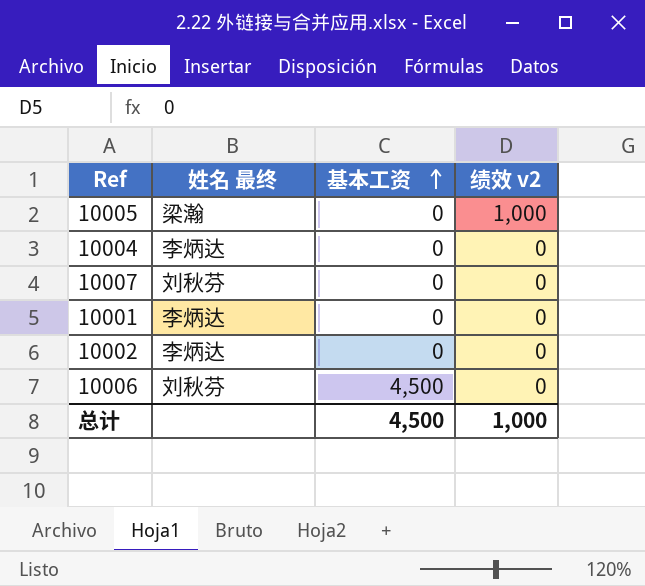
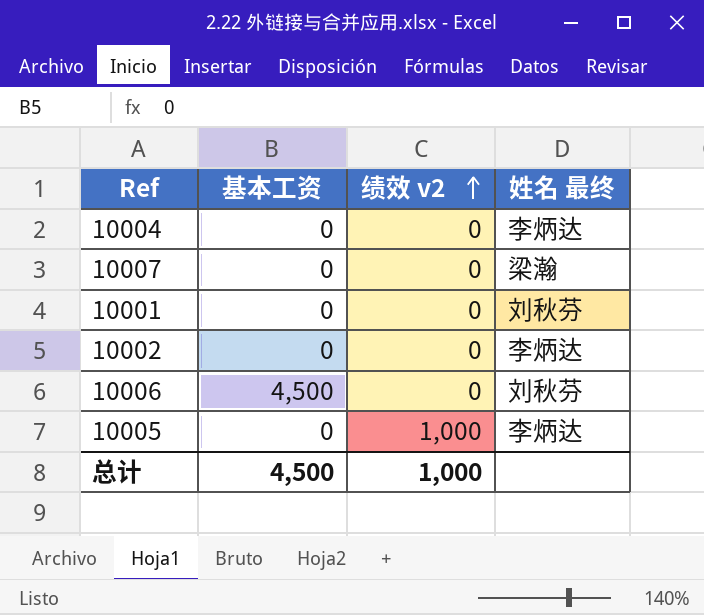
row order: 基本工资 ascending -> 绩效 v2 ascending
column 姓名 最终 | position: 2 -> 4
10007 | 姓名 最终: 刘秋芬 -> 梁瀚
10001 | 姓名 最终: 李炳达 -> 刘秋芬
10005 | 姓名 最终: 梁瀚 -> 李炳达

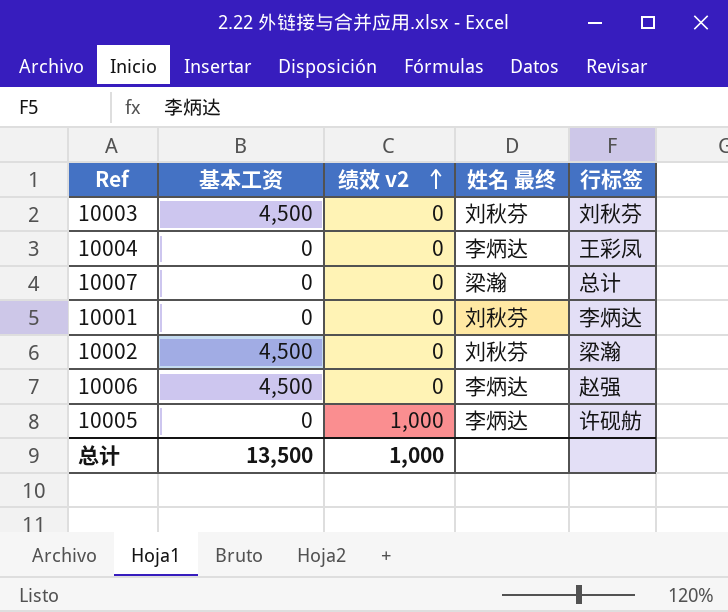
column 行标签 | position: none -> 5
row 10003: none -> 4,500 | 0 | 刘秋芬 | 刘秋芬
10002 | 基本工资: 0 -> 4,500
10002 | 姓名 最终: 李炳达 -> 刘秋芬
10006 | 姓名 最终: 刘秋芬 -> 李炳达
总计 | 基本工资: 4,500 -> 13,500

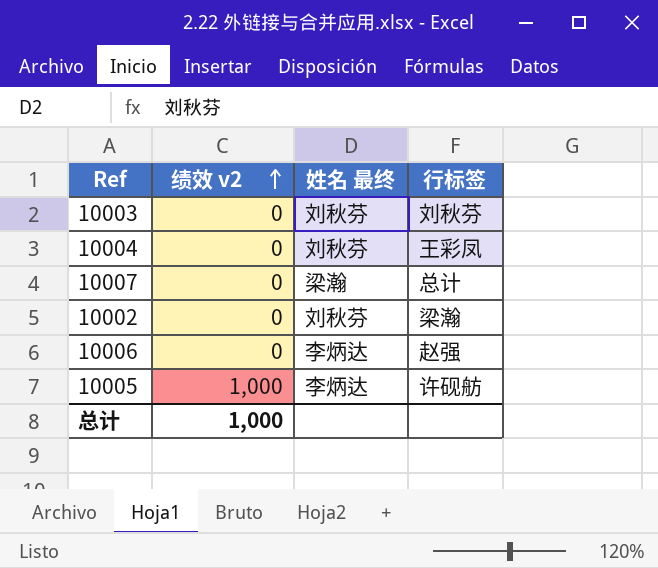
column 基本工资 | position: 2 -> none
row 10001: 0 | 0 | 刘秋芬 | 李炳达 -> none
10004 | 姓名 最终: 李炳达 -> 刘秋芬

